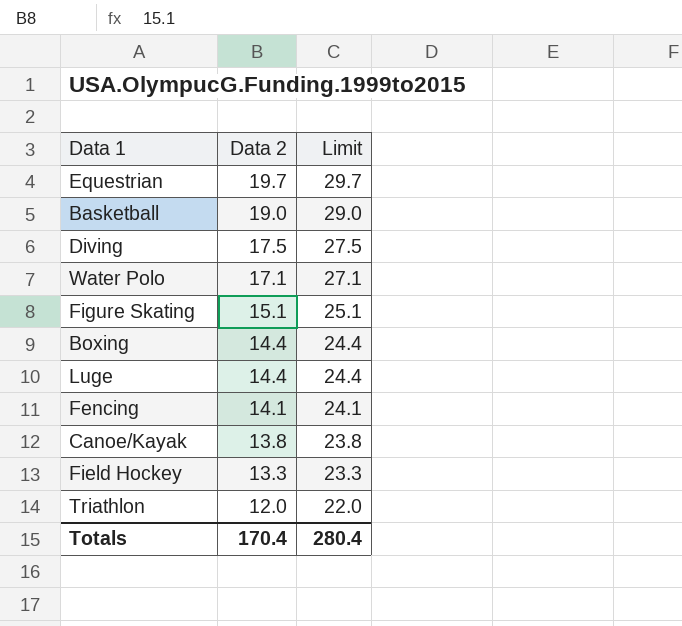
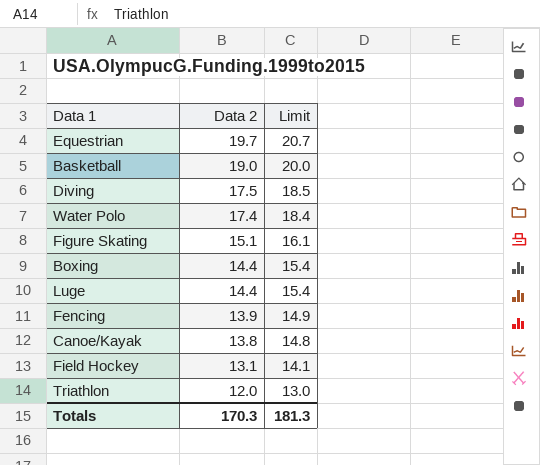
column Limit | formula: [Data 2] + 10 -> [Data 2] + 1
Water Polo | Data 2: 17.1 -> 17.4
Fencing | Data 2: 14.1 -> 13.9
Field Hockey | Data 2: 13.3 -> 13.1
Totals | Data 2: 170.4 -> 170.3
Totals | Limit: 280.4 -> 181.3

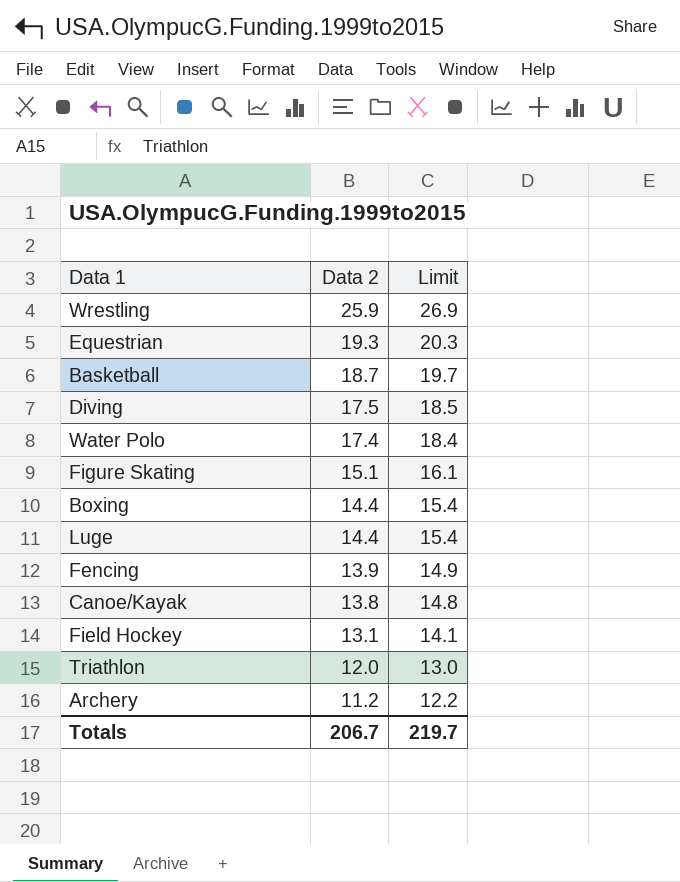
row Wrestling: none -> 25.9 | 26.9
Equestrian | Data 2: 19.7 -> 19.3
Equestrian | Limit: 20.7 -> 20.3
Basketball | Data 2: 19.0 -> 18.7
Basketball | Limit: 20.0 -> 19.7
row Archery: none -> 11.2 | 12.2
Totals | Data 2: 170.3 -> 206.7
Totals | Limit: 181.3 -> 219.7

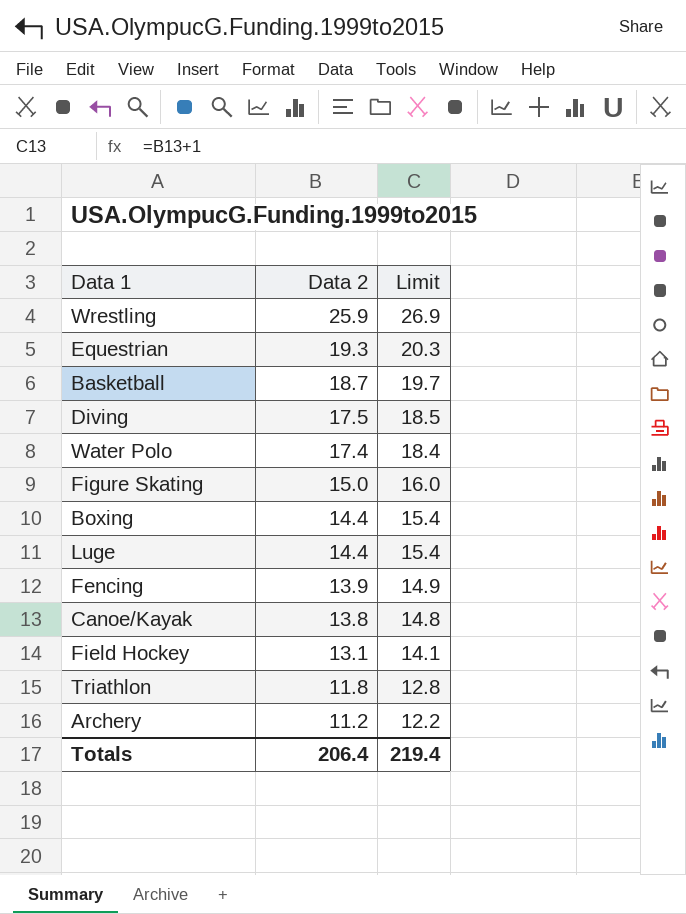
Figure Skating | Data 2: 15.1 -> 15.0
Figure Skating | Limit: 16.1 -> 16.0
Triathlon | Data 2: 12.0 -> 11.8
Triathlon | Limit: 13.0 -> 12.8
Totals | Data 2: 206.7 -> 206.4
Totals | Limit: 219.7 -> 219.4

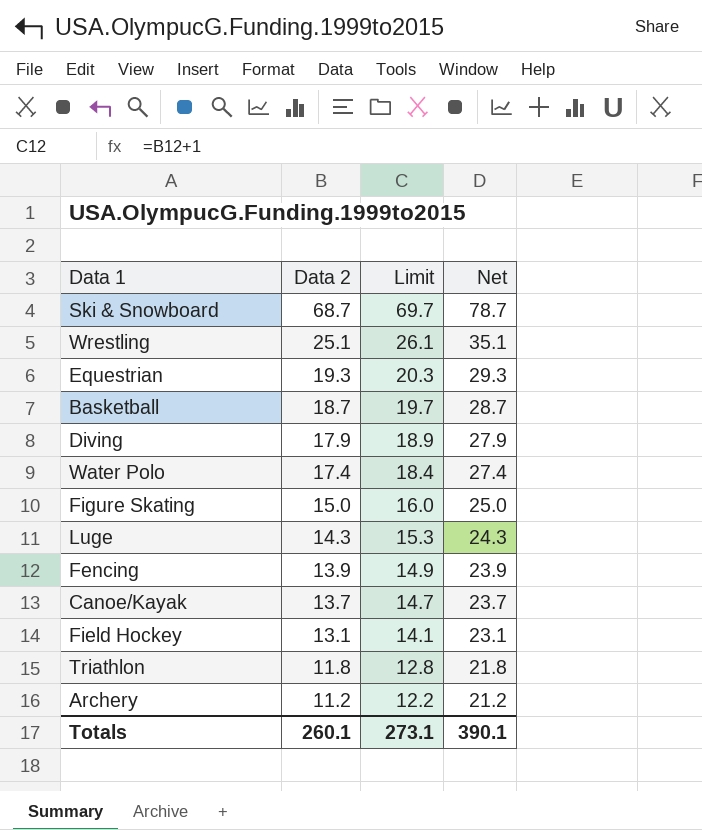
column Net | formula: none -> [Data 2] + 10
row Boxing: 14.4 | 15.4 -> none
row Ski & Snowboard: none -> 68.7 | 69.7 | 78.7
Wrestling | Data 2: 25.9 -> 25.1
Wrestling | Limit: 26.9 -> 26.1
Diving | Data 2: 17.5 -> 17.9
Diving | Limit: 18.5 -> 18.9
Luge | Data 2: 14.4 -> 14.3
Luge | Limit: 15.4 -> 15.3
Canoe/Kayak | Data 2: 13.8 -> 13.7
Canoe/Kayak | Limit: 14.8 -> 14.7
Totals | Data 2: 206.4 -> 260.1
Totals | Limit: 219.4 -> 273.1

